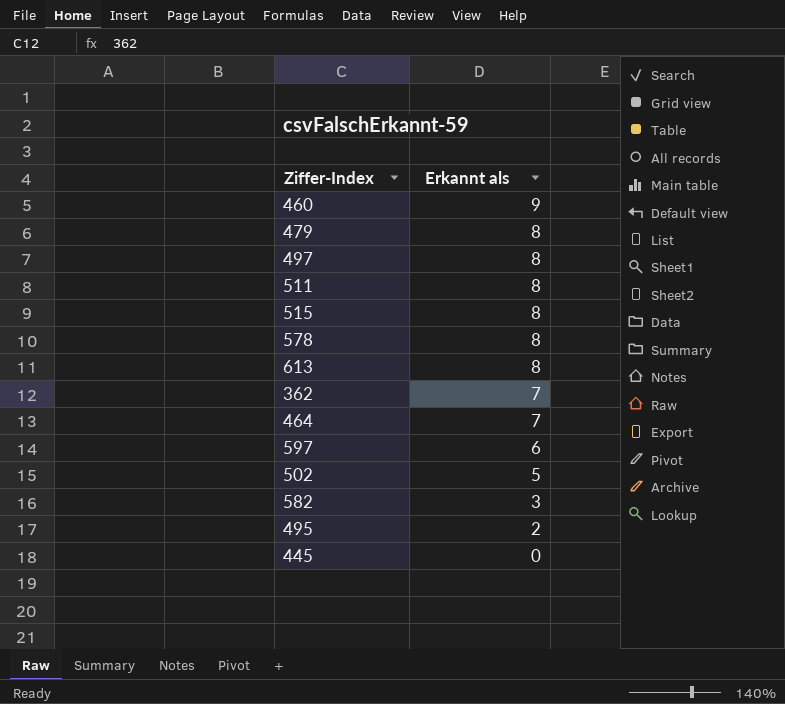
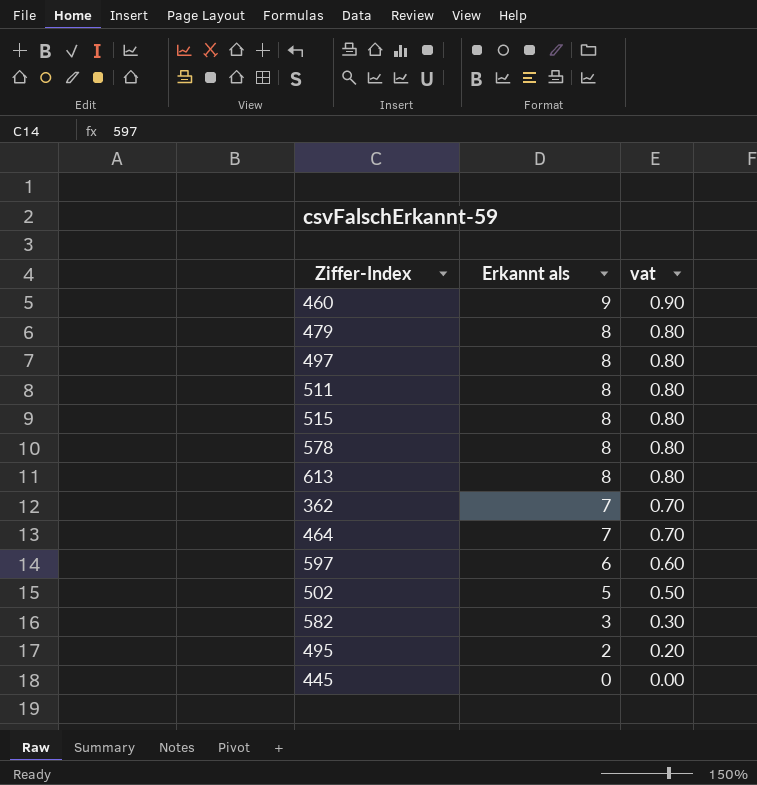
column vat | formula: none -> [Erkannt als] * 0.1

